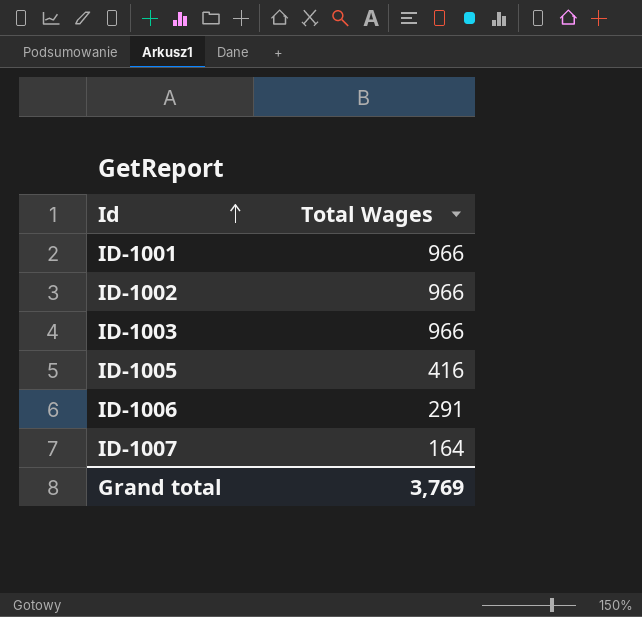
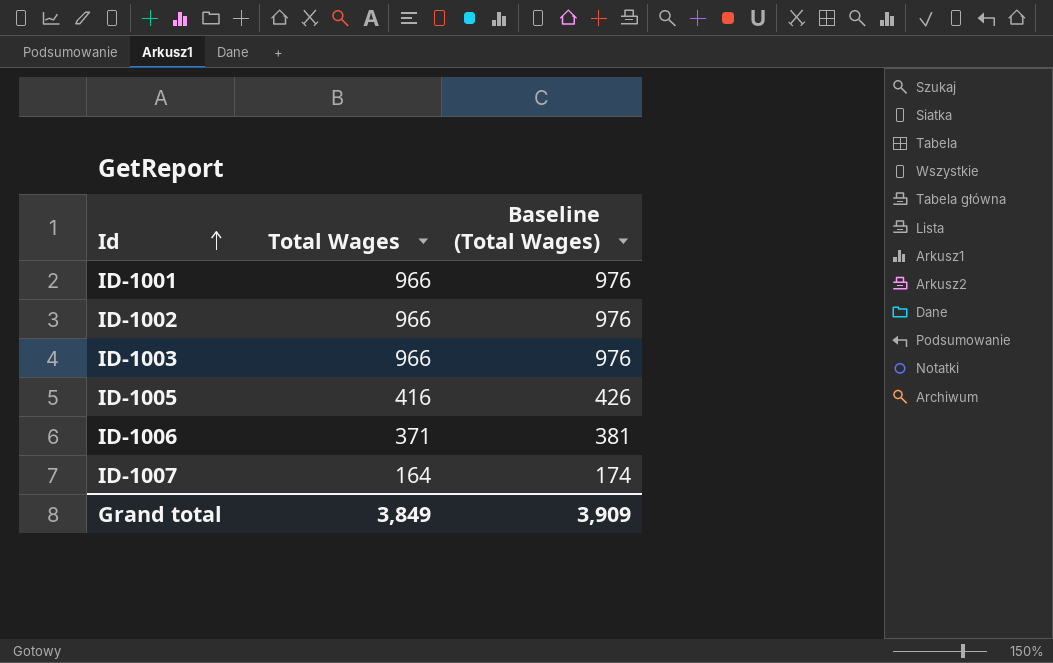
column Baseline (Total Wages) | formula: none -> [Total Wages] + 10
ID-1006 | Total Wages: 291 -> 371
Grand total | Total Wages: 3,769 -> 3,849

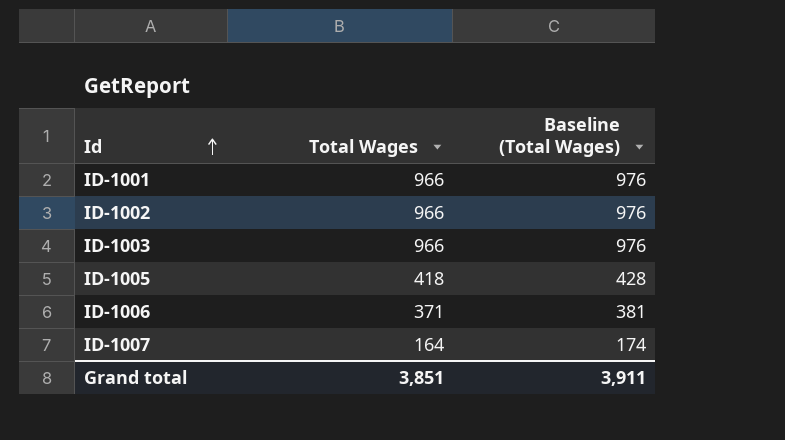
ID-1005 | Total Wages: 416 -> 418
ID-1005 | Baseline (Total Wages): 426 -> 428
Grand total | Total Wages: 3,849 -> 3,851
Grand total | Baseline (Total Wages): 3,909 -> 3,911

